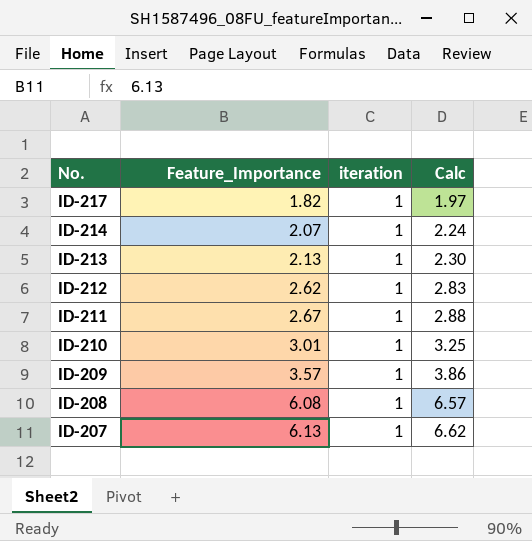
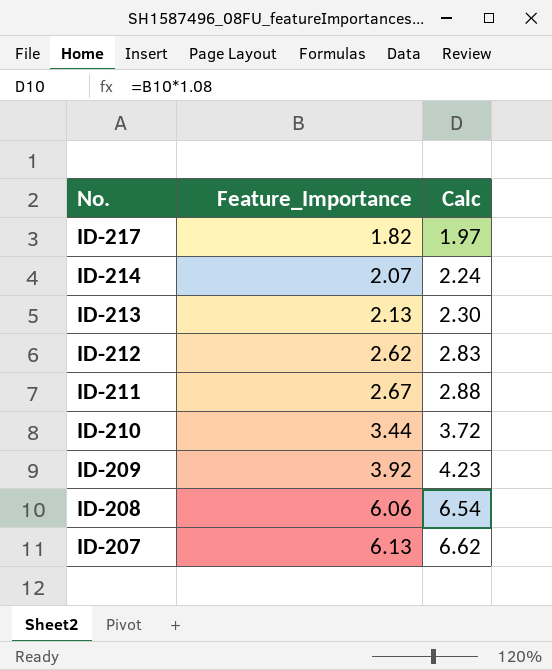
column iteration | position: 3 -> none
ID-210 | Feature_Importance: 3.01 -> 3.44
ID-210 | Calc: 3.25 -> 3.72
ID-209 | Feature_Importance: 3.57 -> 3.92
ID-209 | Calc: 3.86 -> 4.23
ID-208 | Feature_Importance: 6.08 -> 6.06
ID-208 | Calc: 6.57 -> 6.54

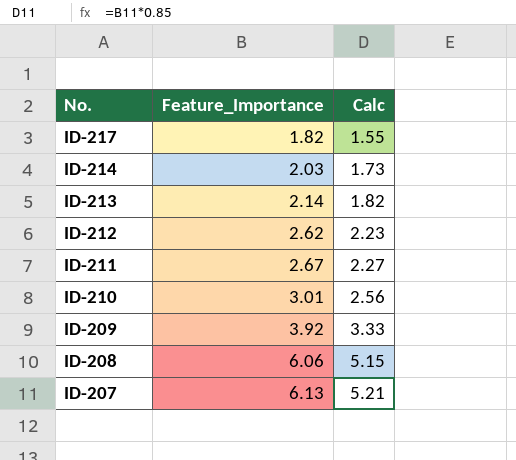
column Calc | formula: [Feature_Importance] * 1.08 -> [Feature_Importance] * 0.85
ID-214 | Feature_Importance: 2.07 -> 2.03
ID-213 | Feature_Importance: 2.13 -> 2.14
ID-210 | Feature_Importance: 3.44 -> 3.01

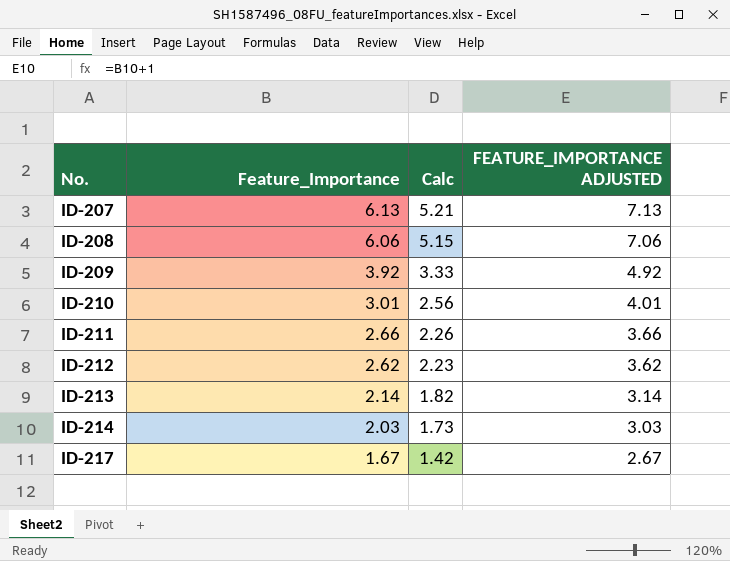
row order: No. descending -> No. ascending
column FEATURE_IMPORTANCE ADJUSTED | formula: none -> [Feature_Importance] + 1
ID-211 | Feature_Importance: 2.67 -> 2.66
ID-211 | Calc: 2.27 -> 2.26
ID-217 | Feature_Importance: 1.82 -> 1.67
ID-217 | Calc: 1.55 -> 1.42

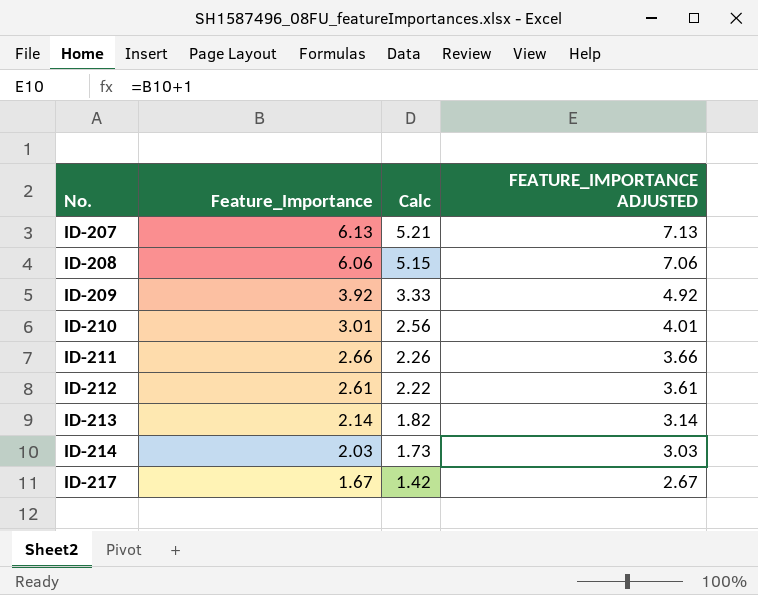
ID-212 | Feature_Importance: 2.62 -> 2.61
ID-212 | Calc: 2.23 -> 2.22
ID-212 | FEATURE_IMPORTANCE ADJUSTED: 3.62 -> 3.61

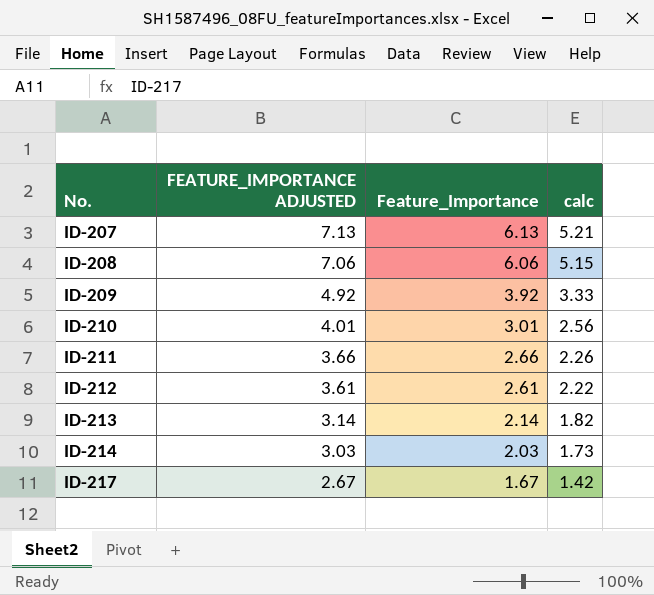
column FEATURE_IMPORTANCE ADJUSTED | position: 4 -> 2
column name: Calc -> calc

